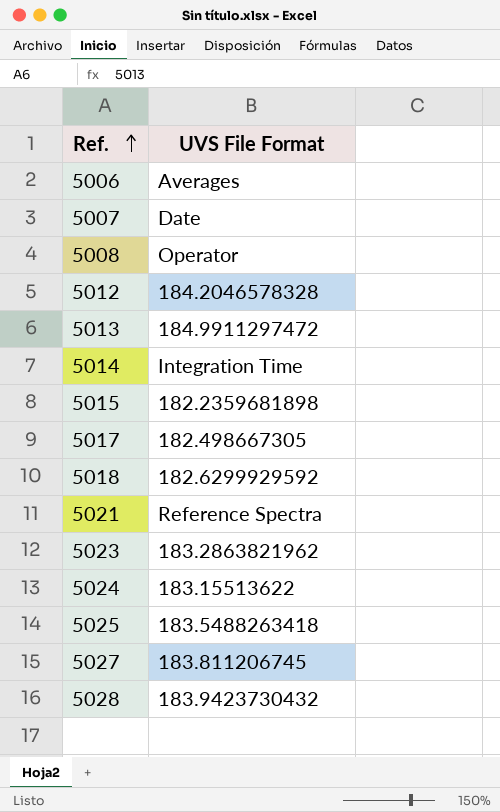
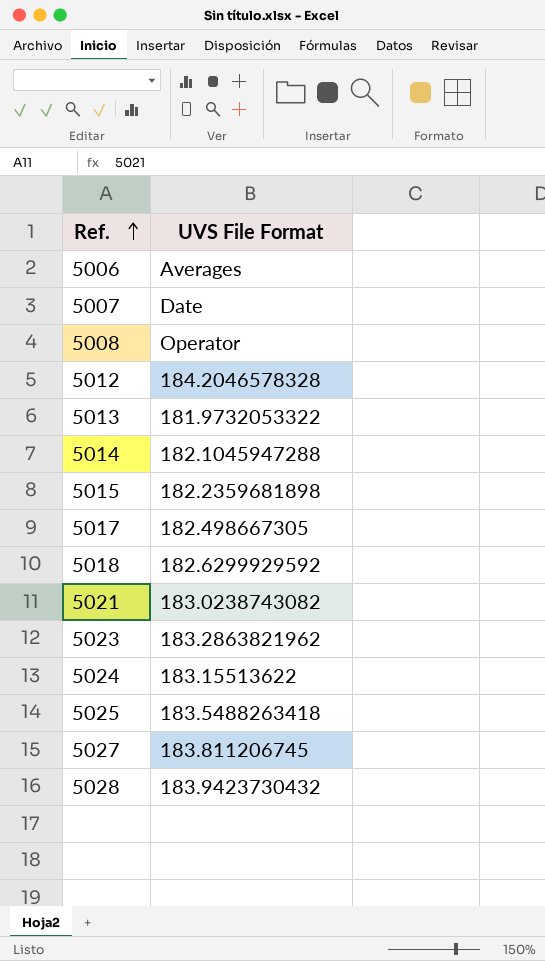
5013 | UVS File Format: 184.9911297472 -> 181.9732053322
5014 | UVS File Format: Integration Time -> 182.1045947288
5021 | UVS File Format: Reference Spectra -> 183.0238743082

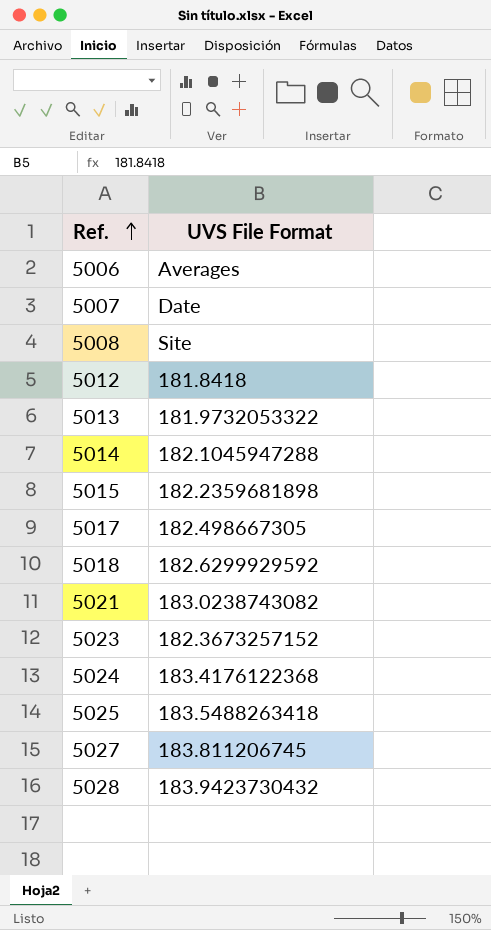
5008 | UVS File Format: Operator -> Site
5012 | UVS File Format: 184.2046578328 -> 181.8418
5023 | UVS File Format: 183.2863821962 -> 182.3673257152
5024 | UVS File Format: 183.15513622 -> 183.4176122368

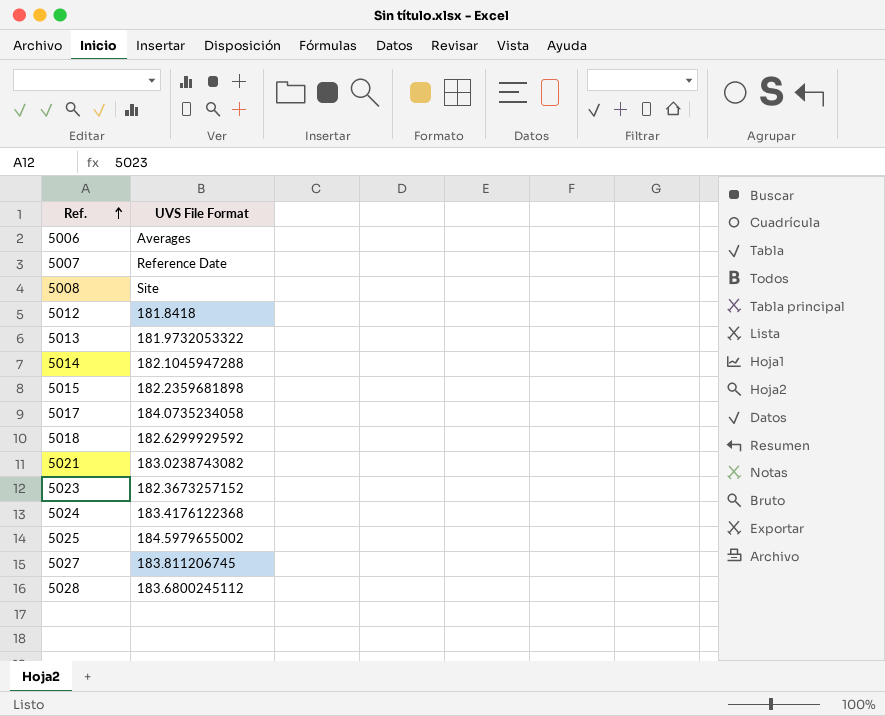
5007 | UVS File Format: Date -> Reference Date
5017 | UVS File Format: 182.498667305 -> 184.0735234058
5025 | UVS File Format: 183.5488263418 -> 184.5979655002
5028 | UVS File Format: 183.9423730432 -> 183.6800245112

